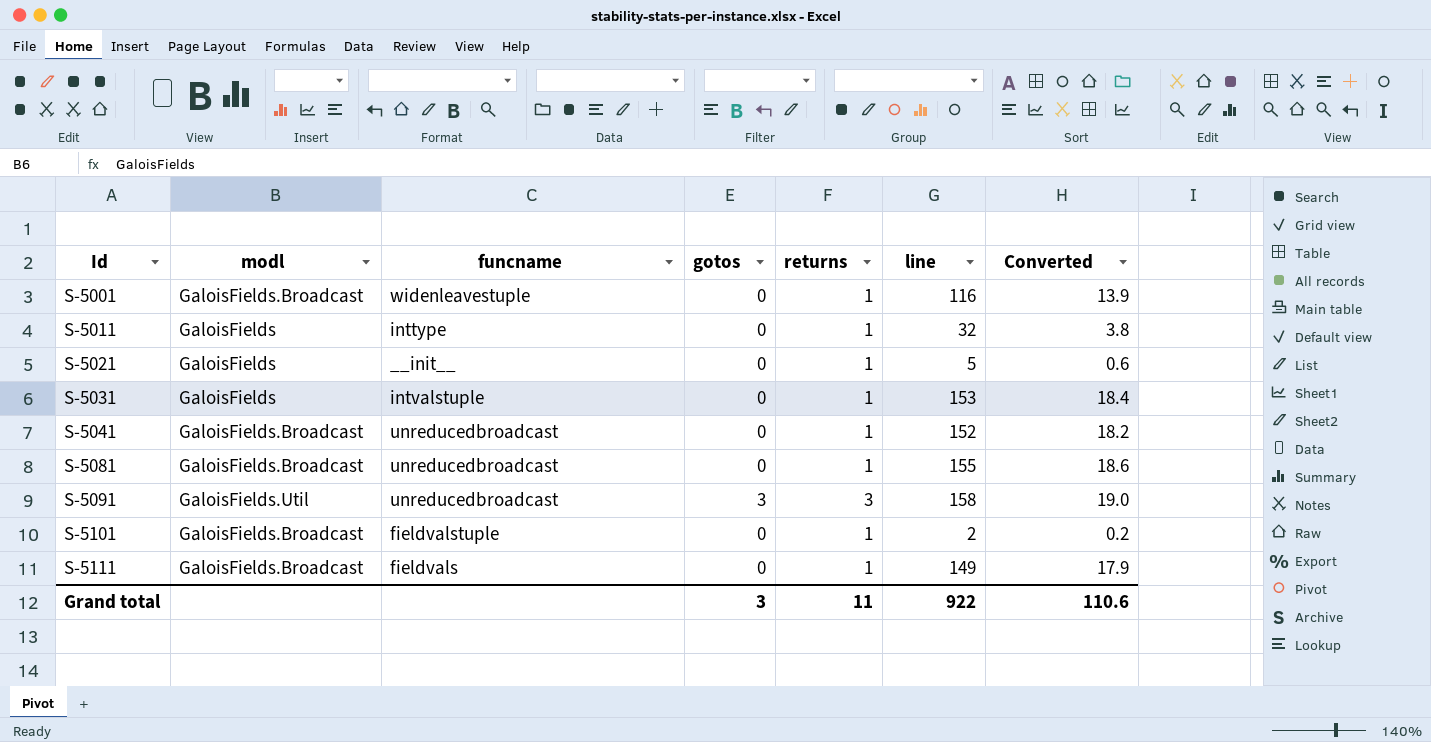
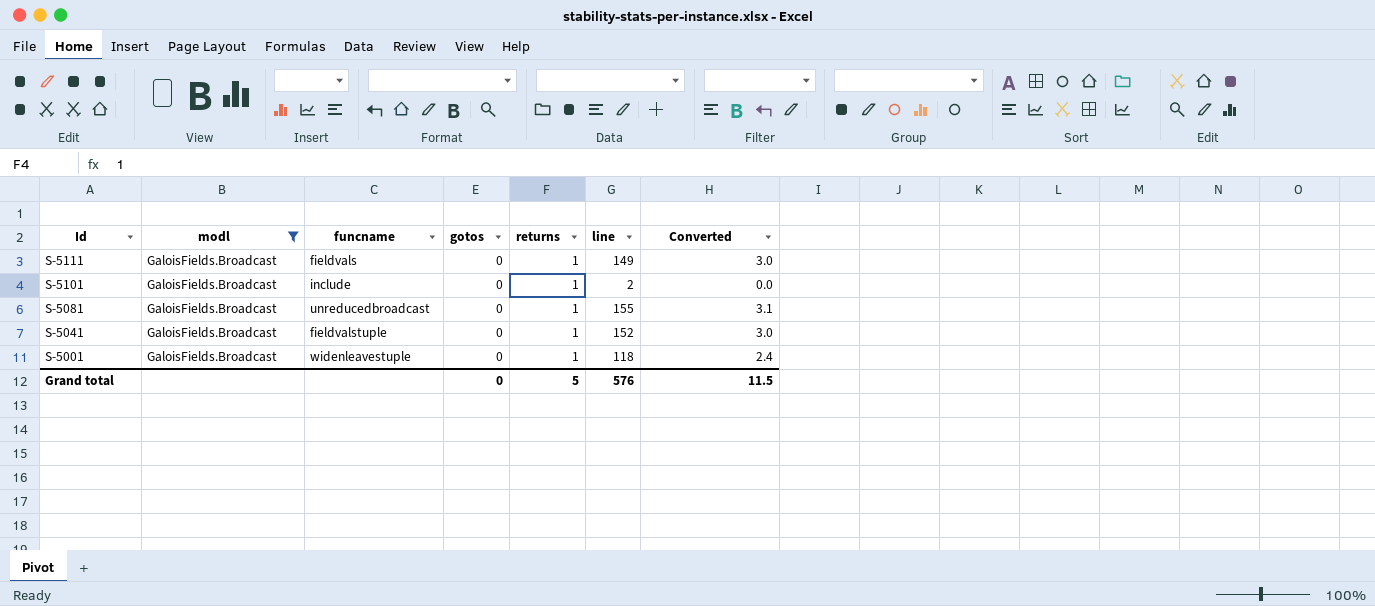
filter: none -> modl = GaloisFields.Broadcast
row order: Id ascending -> Id descending
column Converted | formula: [line] * 0.12 -> [line] * 0.02
S-5101 | funcname: fieldvalstuple -> include
S-5041 | funcname: unreducedbroadcast -> fieldvalstuple
S-5001 | line: 116 -> 118
Grand total | gotos: 3 -> 0
Grand total | returns: 11 -> 5
Grand total | line: 922 -> 576
Grand total | Converted: 110.6 -> 11.5

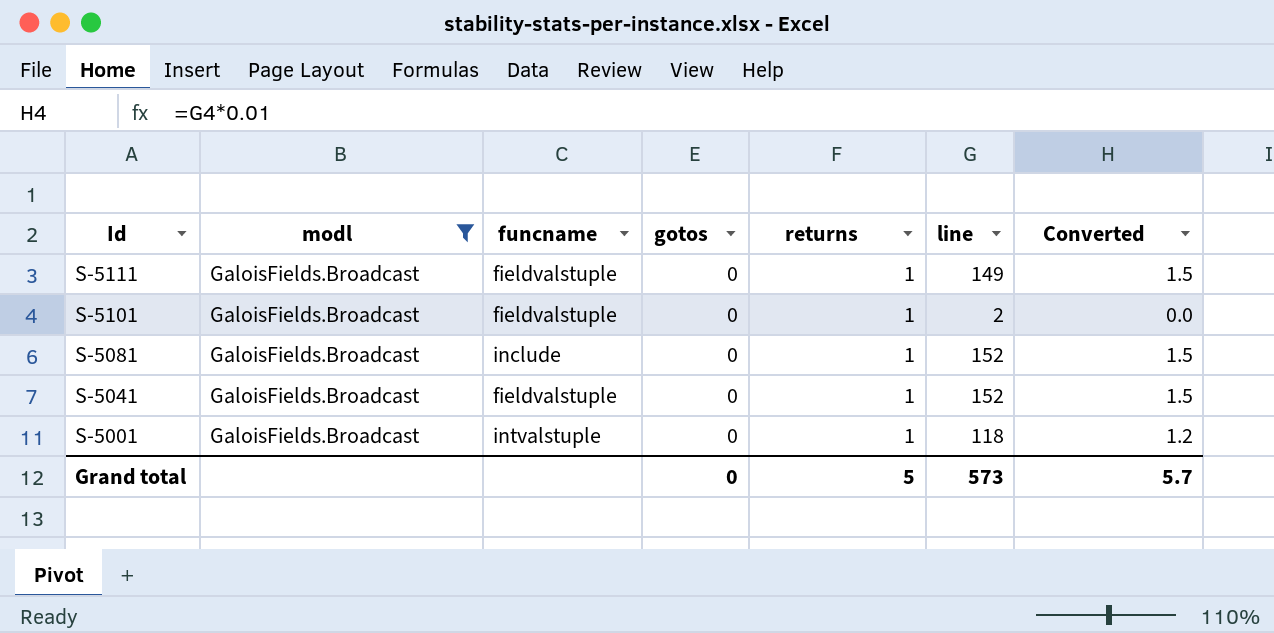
column Converted | formula: [line] * 0.02 -> [line] * 0.01
S-5111 | funcname: fieldvals -> fieldvalstuple
S-5101 | funcname: include -> fieldvalstuple
S-5081 | funcname: unreducedbroadcast -> include
S-5081 | line: 155 -> 152
S-5001 | funcname: widenleavestuple -> intvalstuple
Grand total | line: 576 -> 573
Grand total | Converted: 11.5 -> 5.7

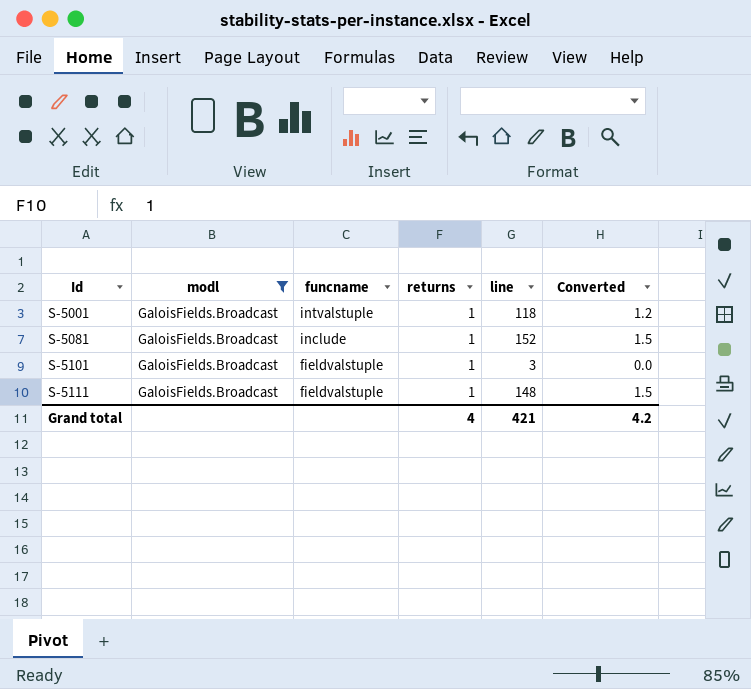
row order: Id descending -> Id ascending
column gotos | position: 4 -> none
row S-5041: GaloisFields.Broadcast | fieldvalstuple | 0 | 1 | 152 | 1.5 -> none
S-5101 | line: 2 -> 3
S-5111 | line: 149 -> 148
Grand total | returns: 5 -> 4
Grand total | line: 573 -> 421
Grand total | Converted: 5.7 -> 4.2

